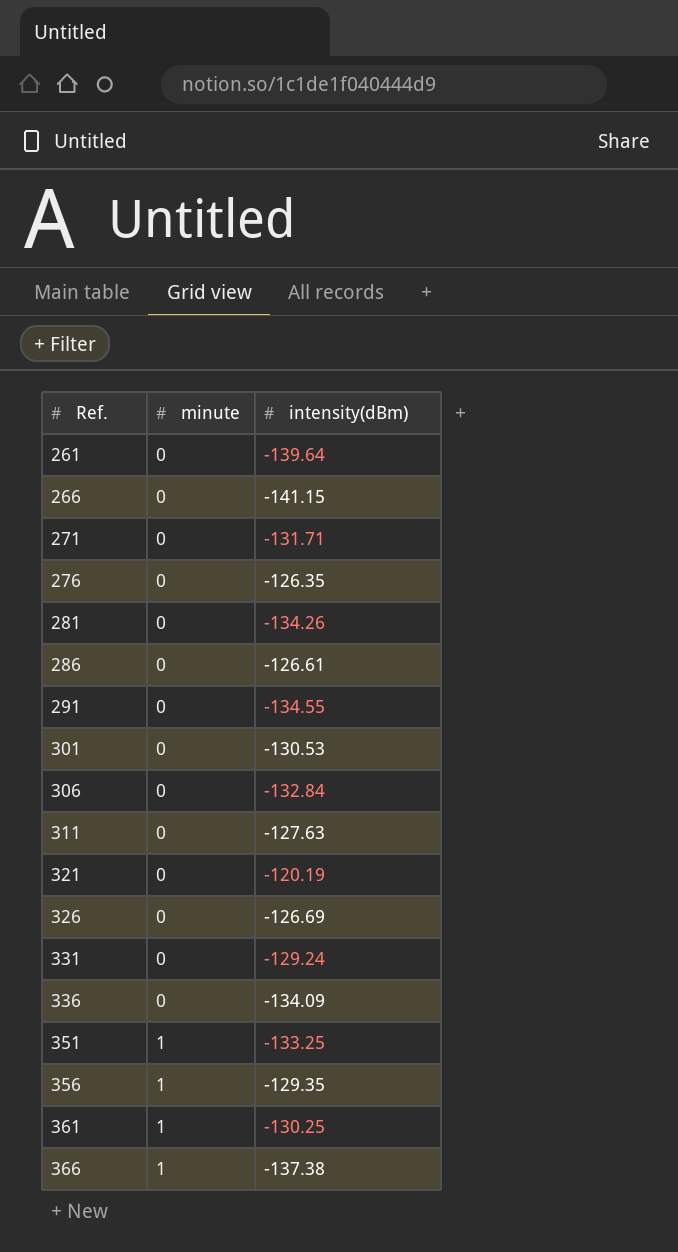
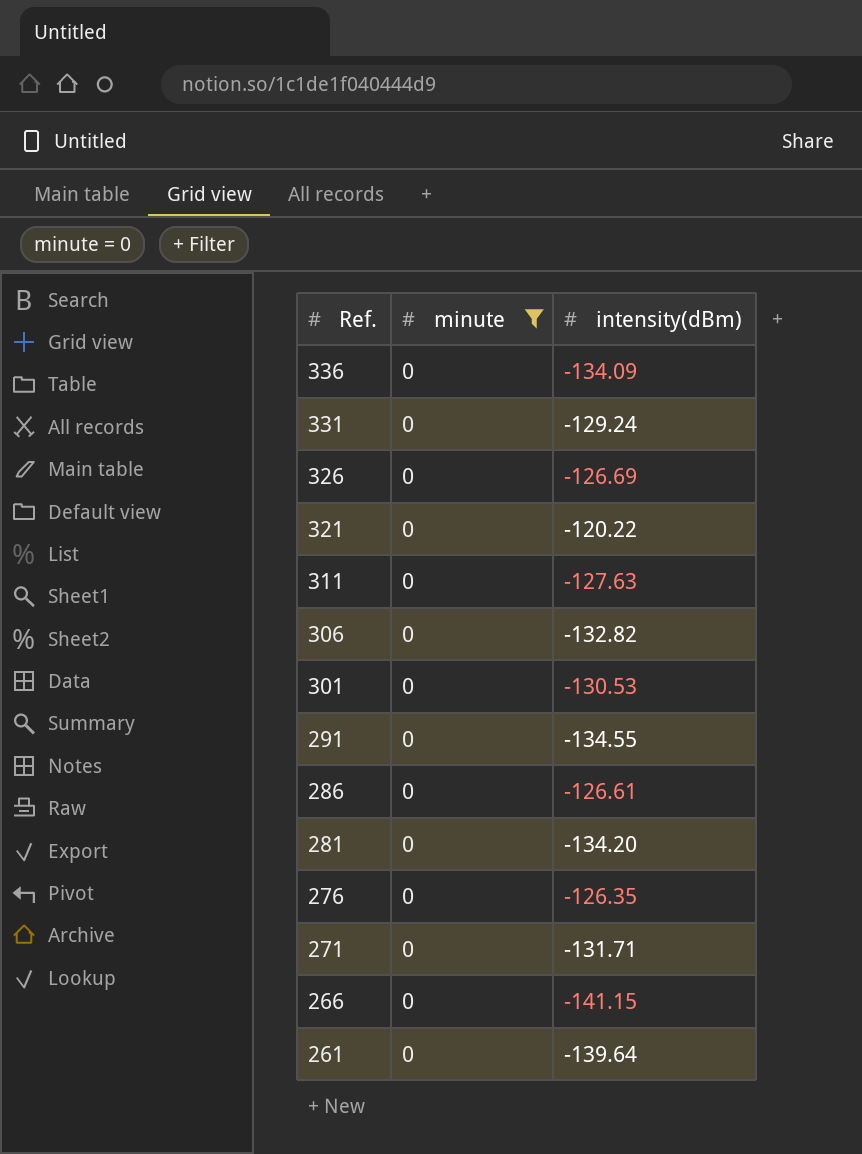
filter: none -> minute = 0
row order: Ref. ascending -> Ref. descending
321 | intensity(dBm): -120.19 -> -120.22
306 | intensity(dBm): -132.84 -> -132.82
281 | intensity(dBm): -134.26 -> -134.20

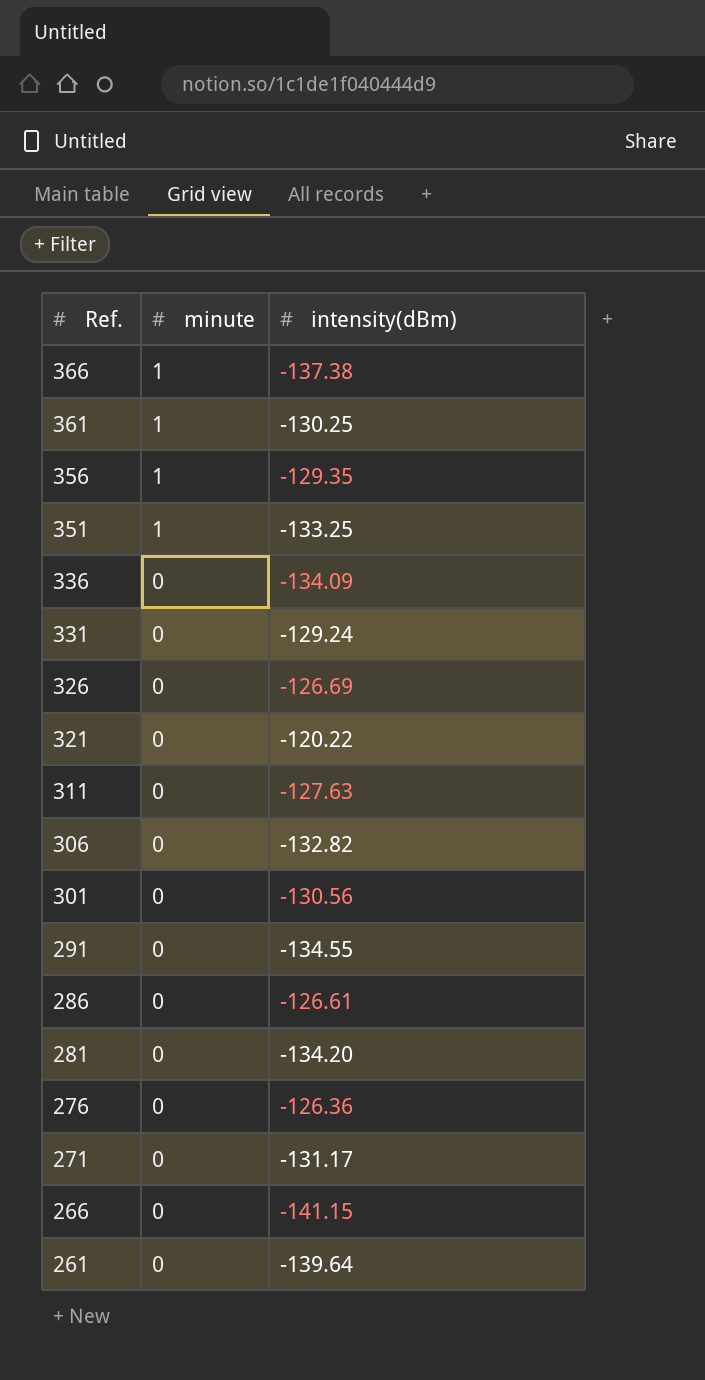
filter: minute = 0 -> none
301 | intensity(dBm): -130.53 -> -130.56
276 | intensity(dBm): -126.35 -> -126.36
271 | intensity(dBm): -131.71 -> -131.17

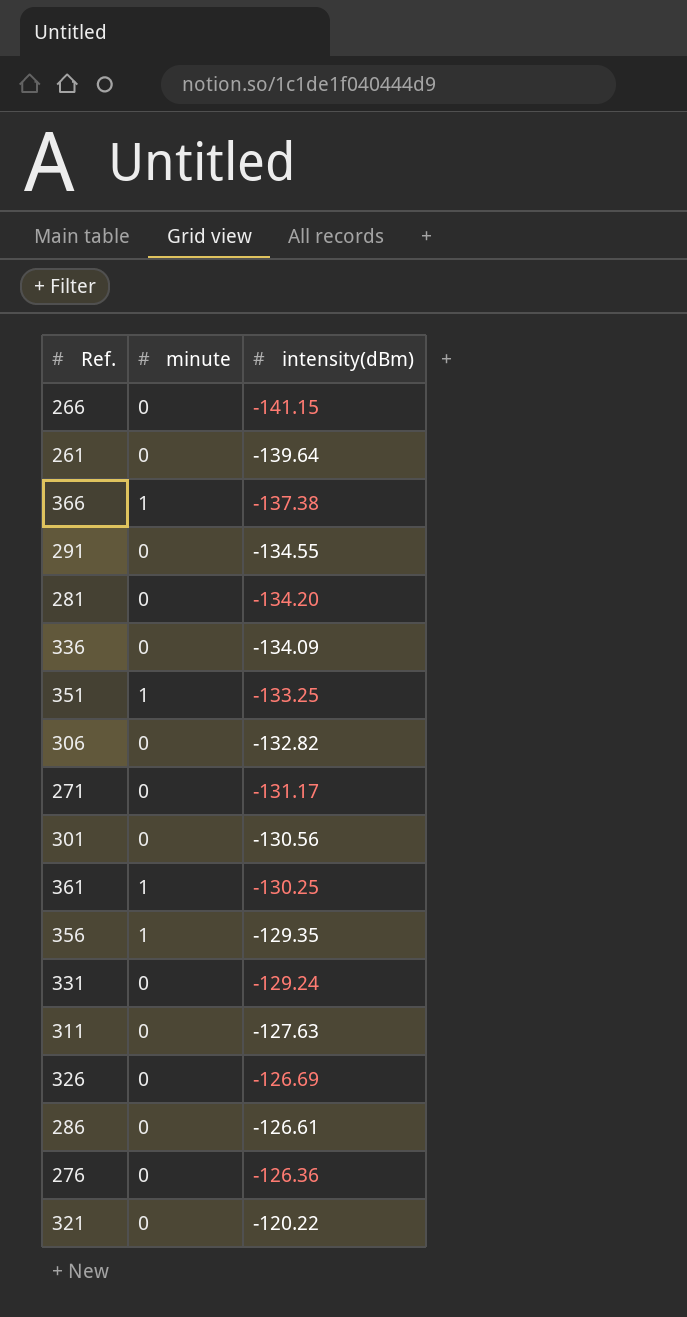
row order: Ref. descending -> intensity(dBm) ascending

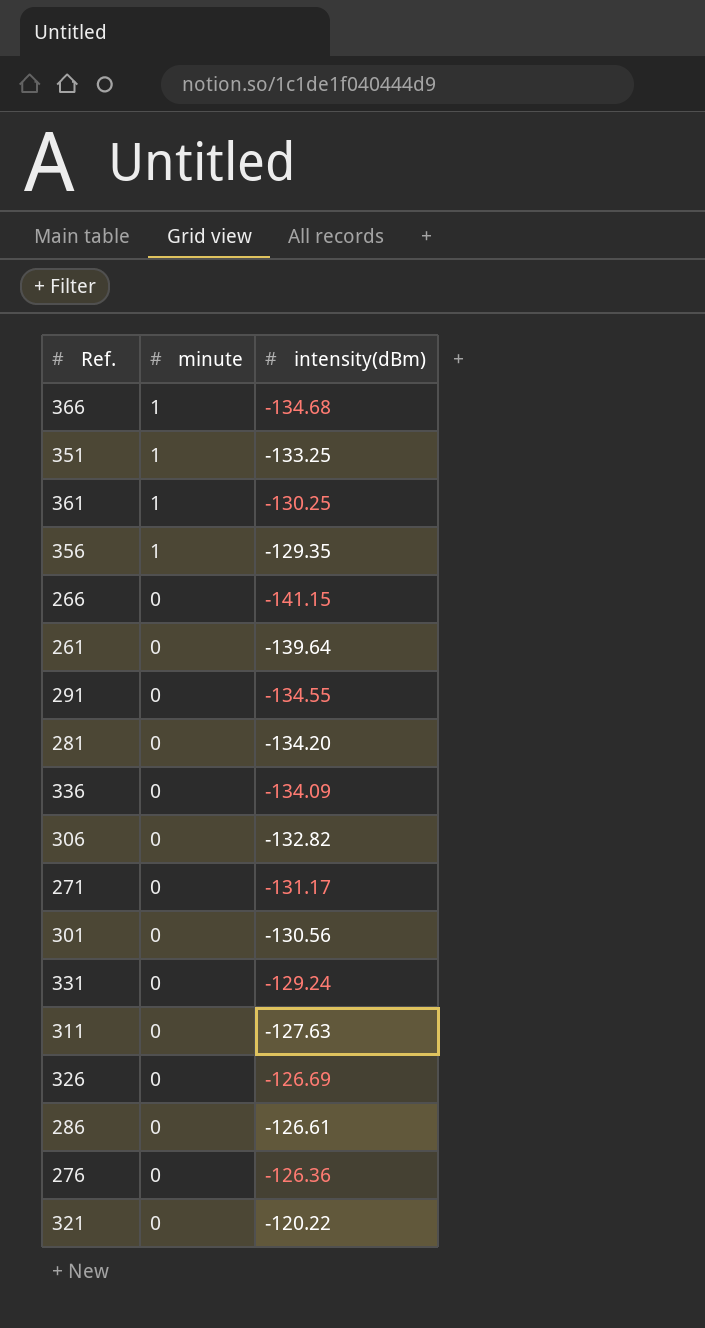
row order: intensity(dBm) ascending -> minute descending
366 | intensity(dBm): -137.38 -> -134.68

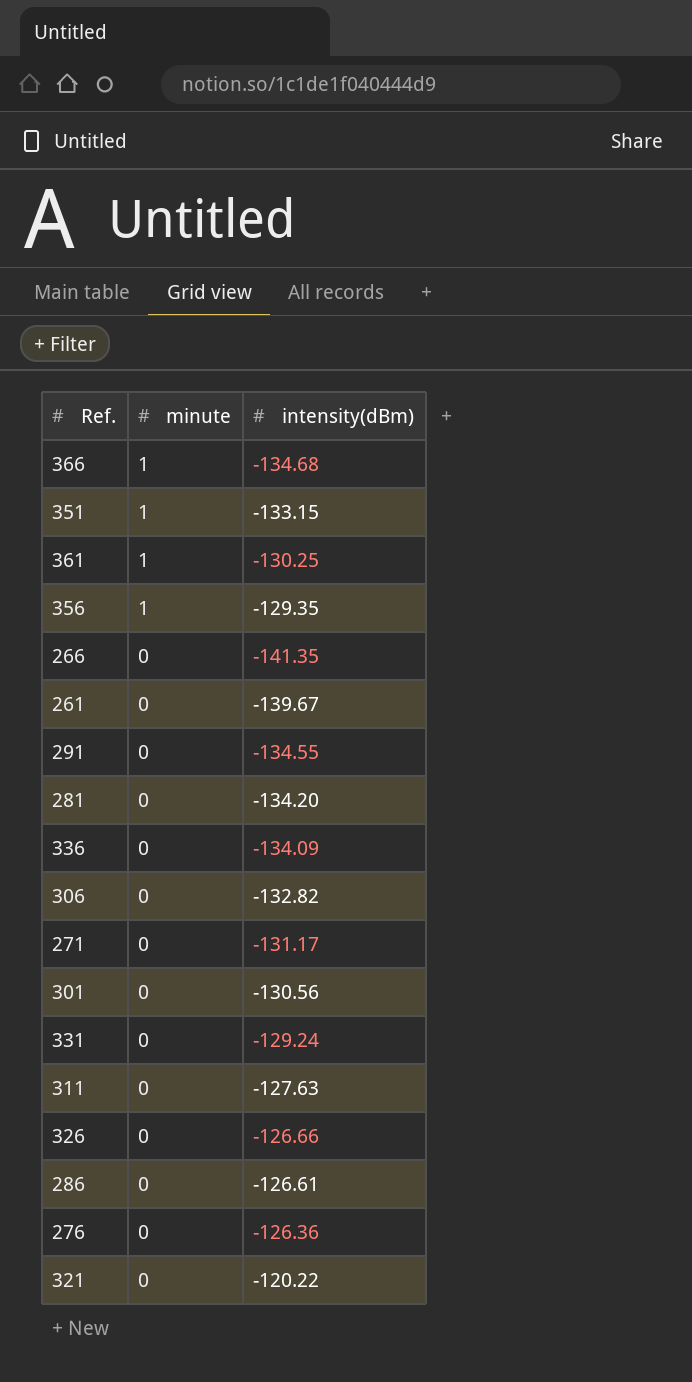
351 | intensity(dBm): -133.25 -> -133.15
266 | intensity(dBm): -141.15 -> -141.35
261 | intensity(dBm): -139.64 -> -139.67
326 | intensity(dBm): -126.69 -> -126.66

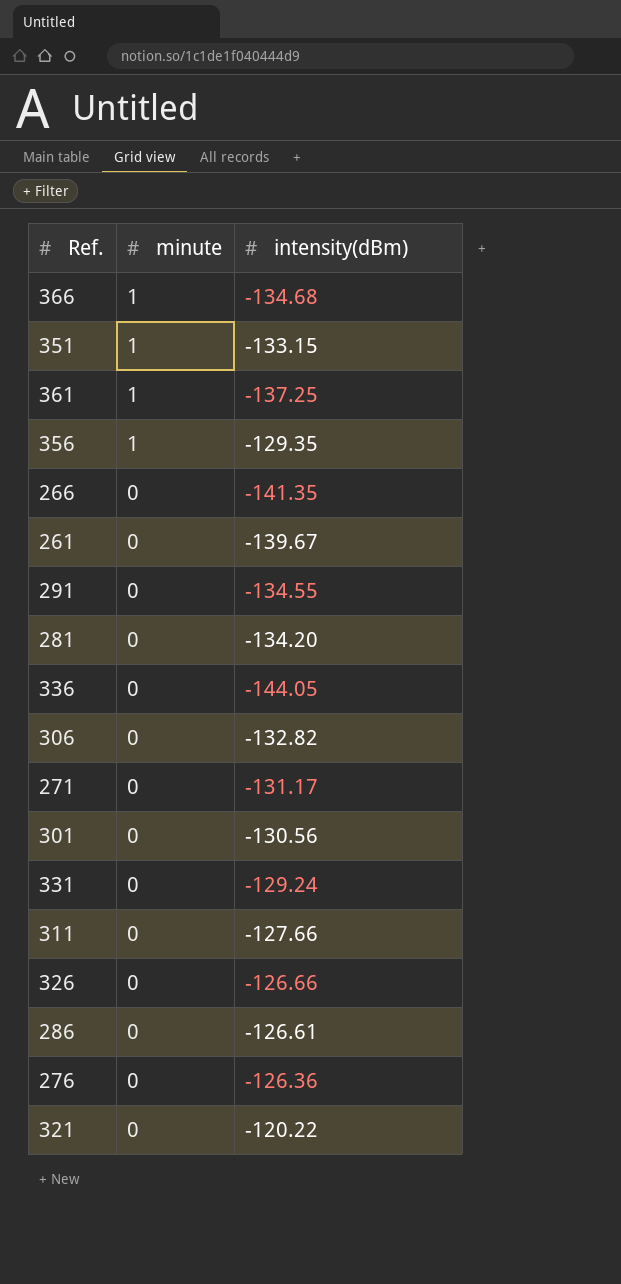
361 | intensity(dBm): -130.25 -> -137.25
336 | intensity(dBm): -134.09 -> -144.05
311 | intensity(dBm): -127.63 -> -127.66

